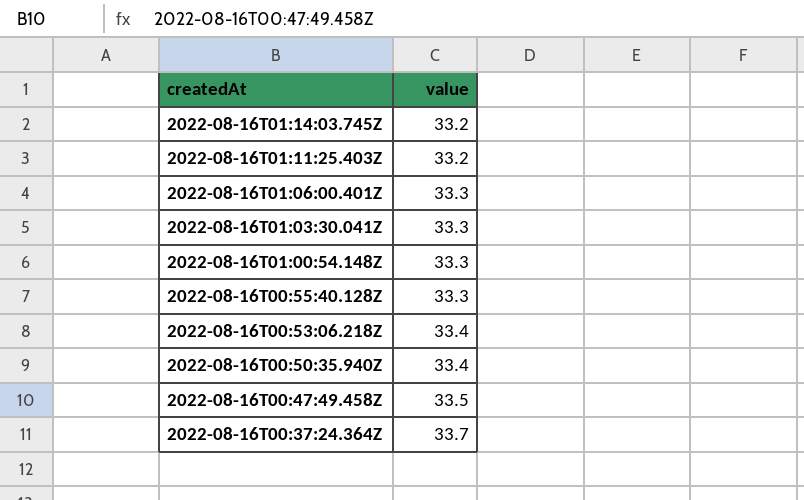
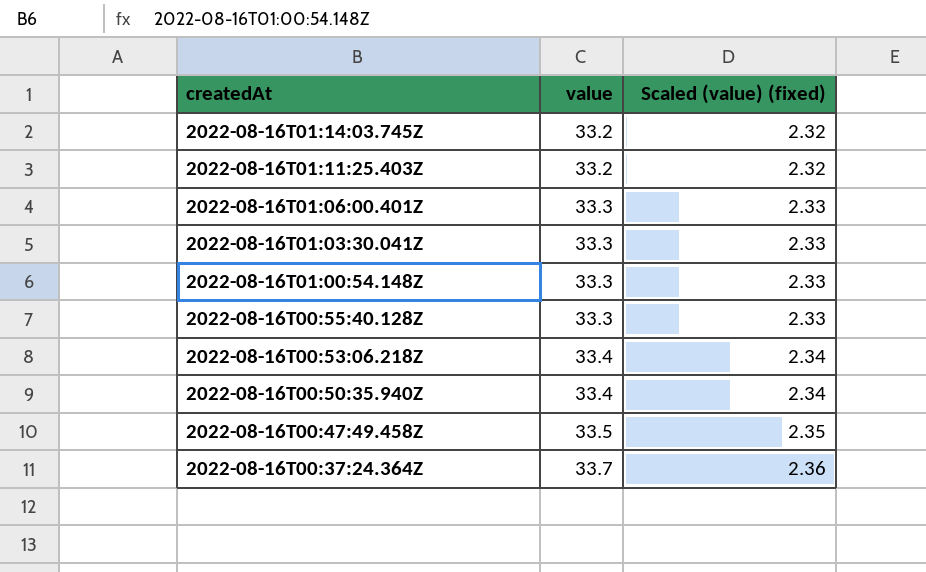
column Scaled (value) (fixed) | formula: none -> [value] * 0.07

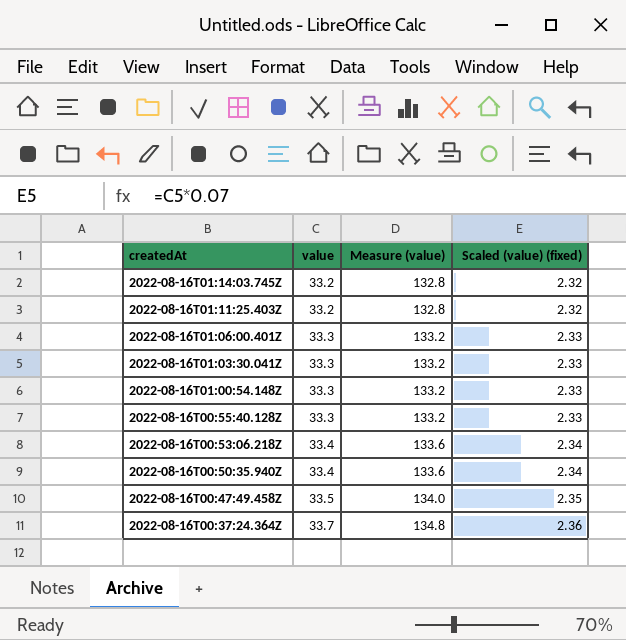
column Measure (value) | formula: none -> [value] * 4

